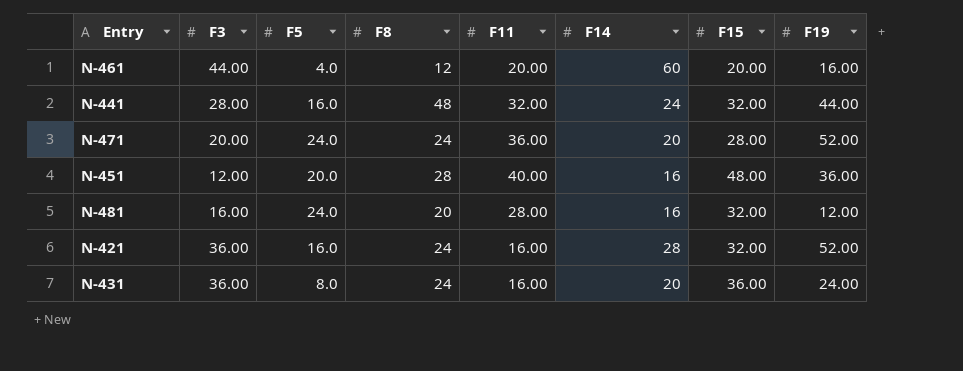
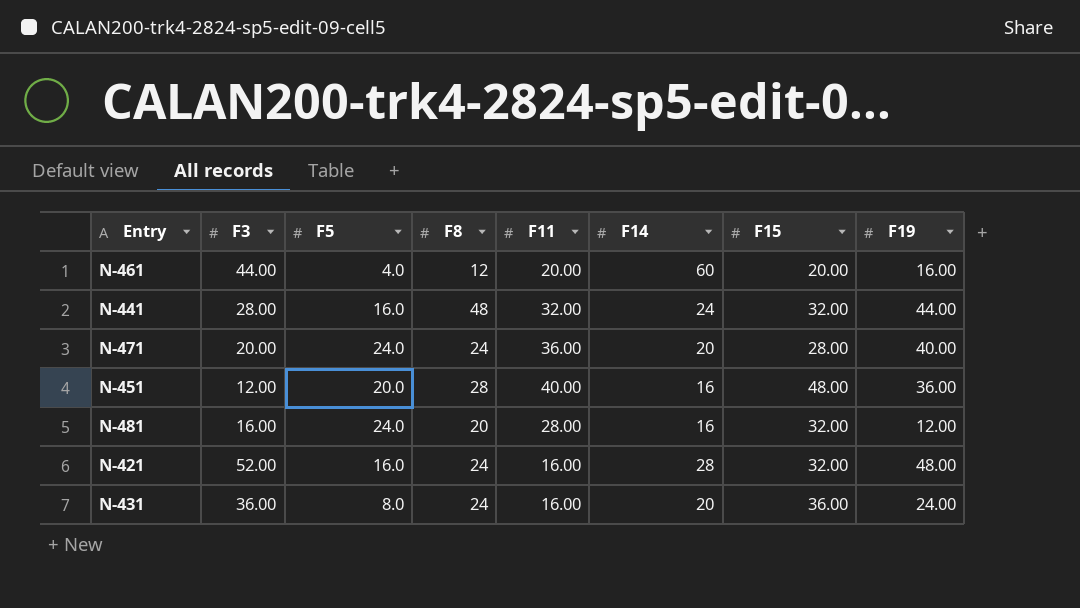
N-471 | F19: 52.00 -> 40.00
N-421 | F3: 36.00 -> 52.00
N-421 | F19: 52.00 -> 48.00

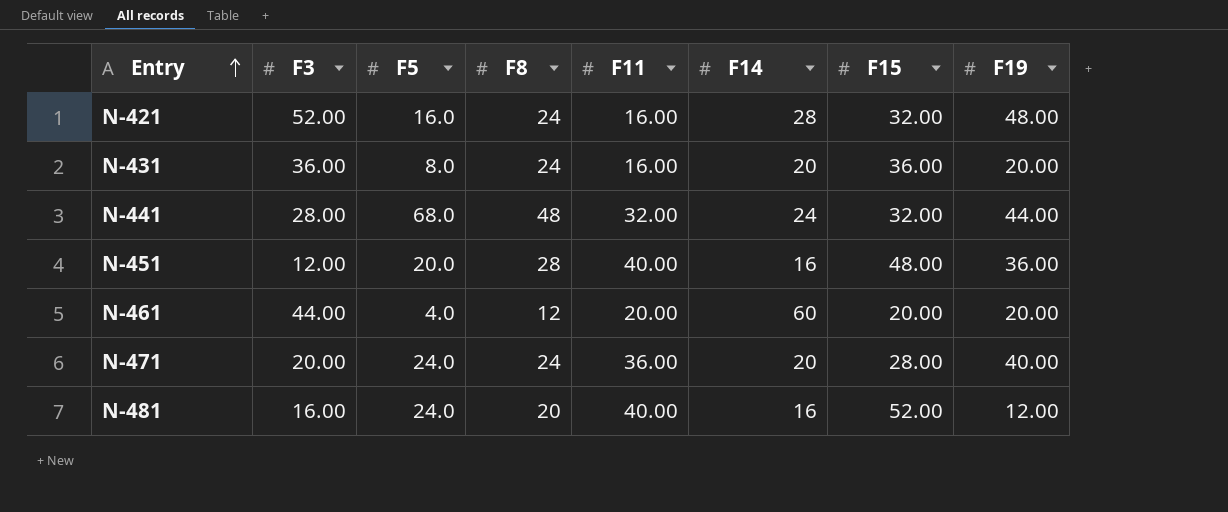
row order: none -> Entry ascending
N-431 | F19: 24.00 -> 20.00
N-441 | F5: 16.0 -> 68.0
N-461 | F19: 16.00 -> 20.00
N-481 | F11: 28.00 -> 40.00
N-481 | F15: 32.00 -> 52.00

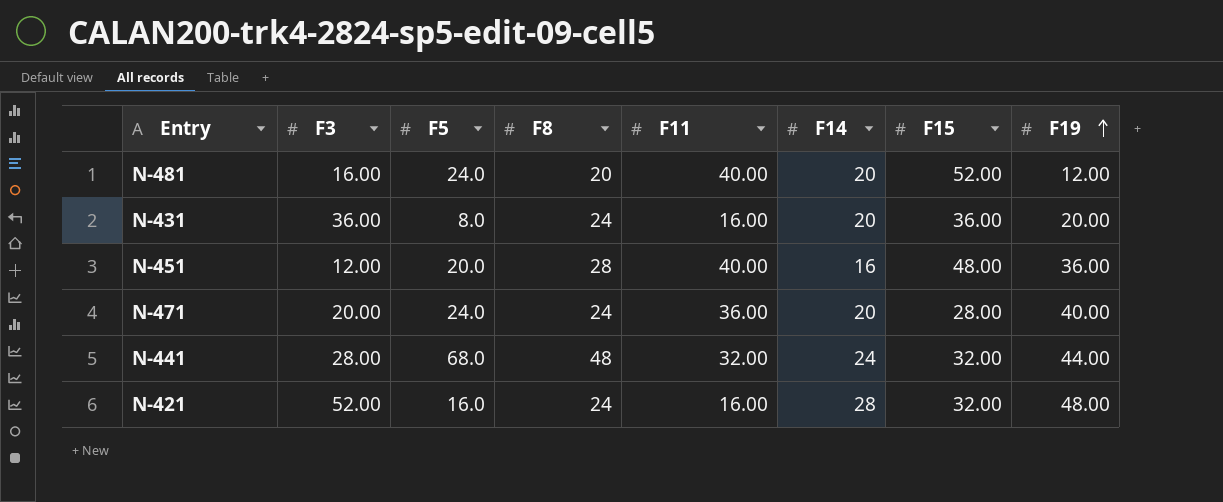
row order: Entry ascending -> F19 ascending
row N-461: 44.00 | 4.0 | 12 | 20.00 | 60 | 20.00 | 20.00 -> none
N-481 | F14: 16 -> 20

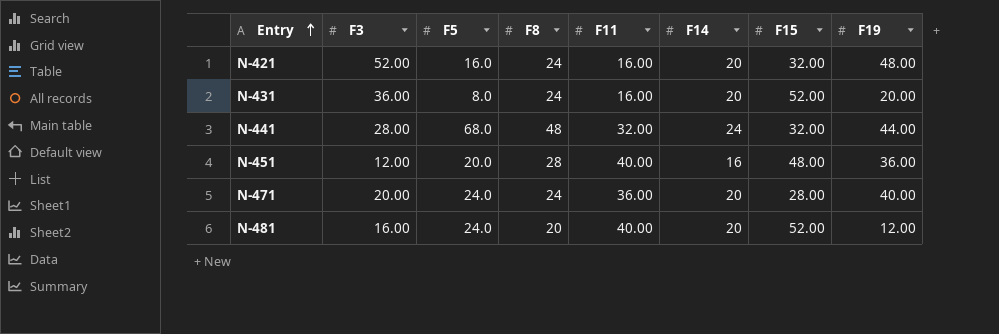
row order: F19 ascending -> Entry ascending
N-421 | F14: 28 -> 20
N-431 | F15: 36.00 -> 52.00

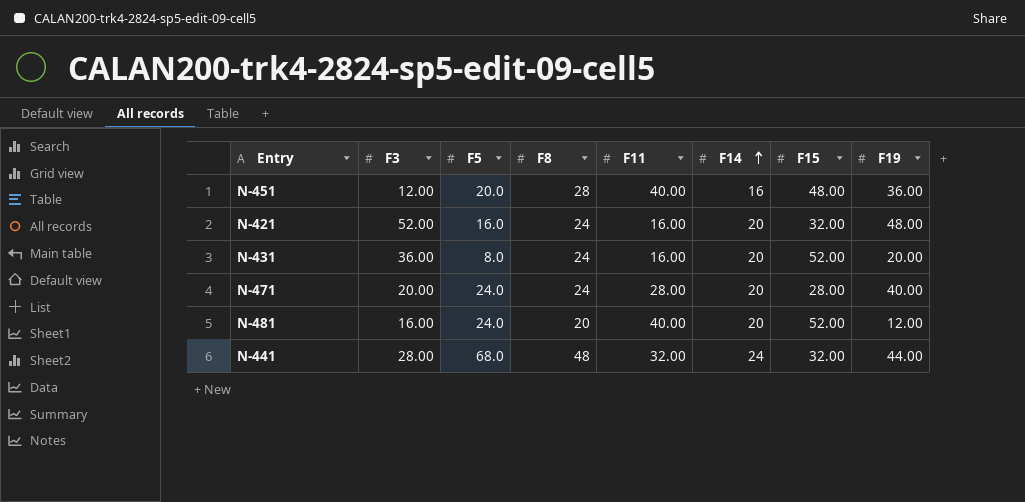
row order: Entry ascending -> F14 ascending
N-471 | F11: 36.00 -> 28.00

